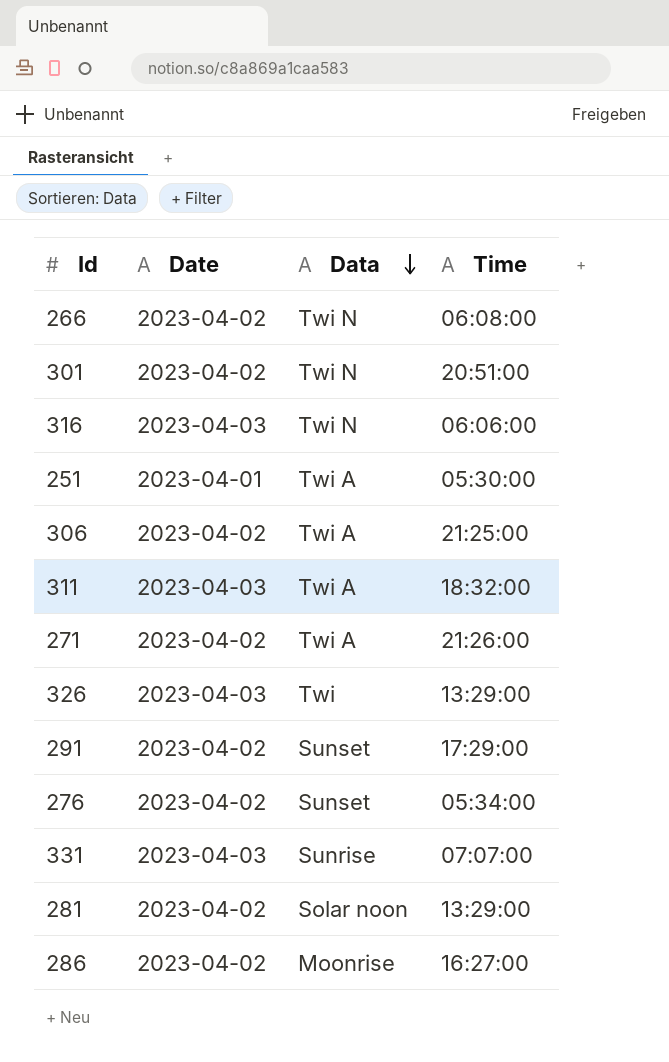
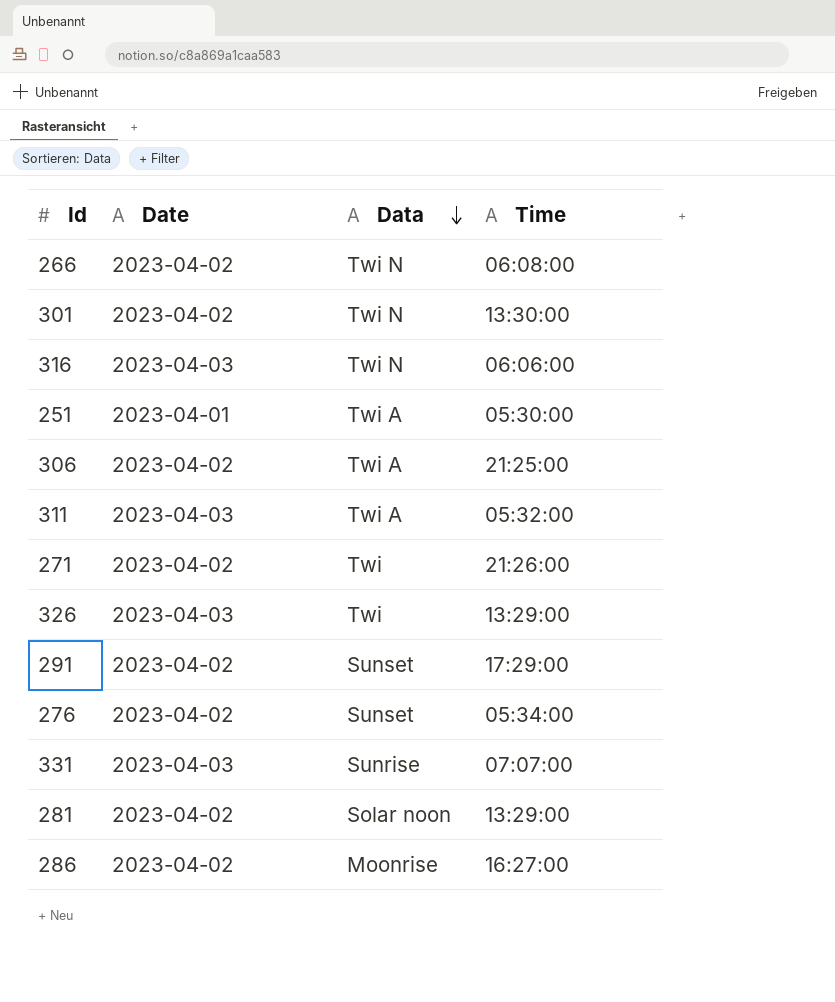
301 | Time: 20:51:00 -> 13:30:00
311 | Time: 18:32:00 -> 05:32:00
271 | Data: Twi A -> Twi

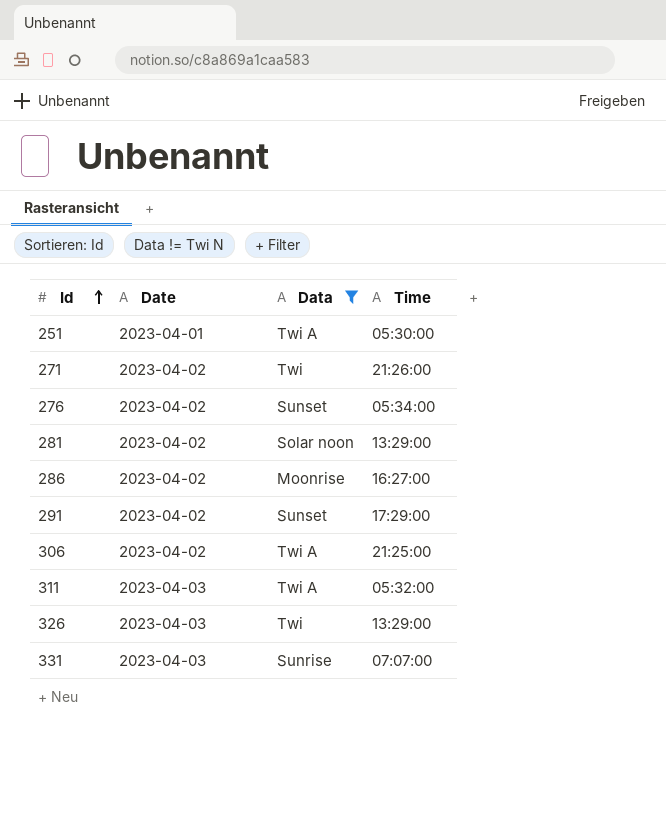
filter: none -> Data != Twi N
row order: Data descending -> Id ascending

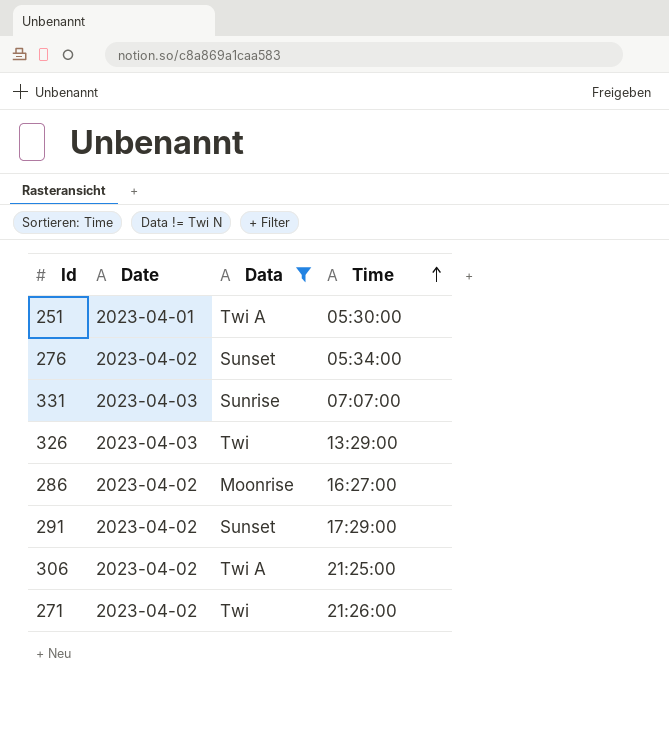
row order: Id ascending -> Time ascending
row 281: 2023-04-02 | Solar noon | 13:29:00 -> none
row 311: 2023-04-03 | Twi A | 05:32:00 -> none

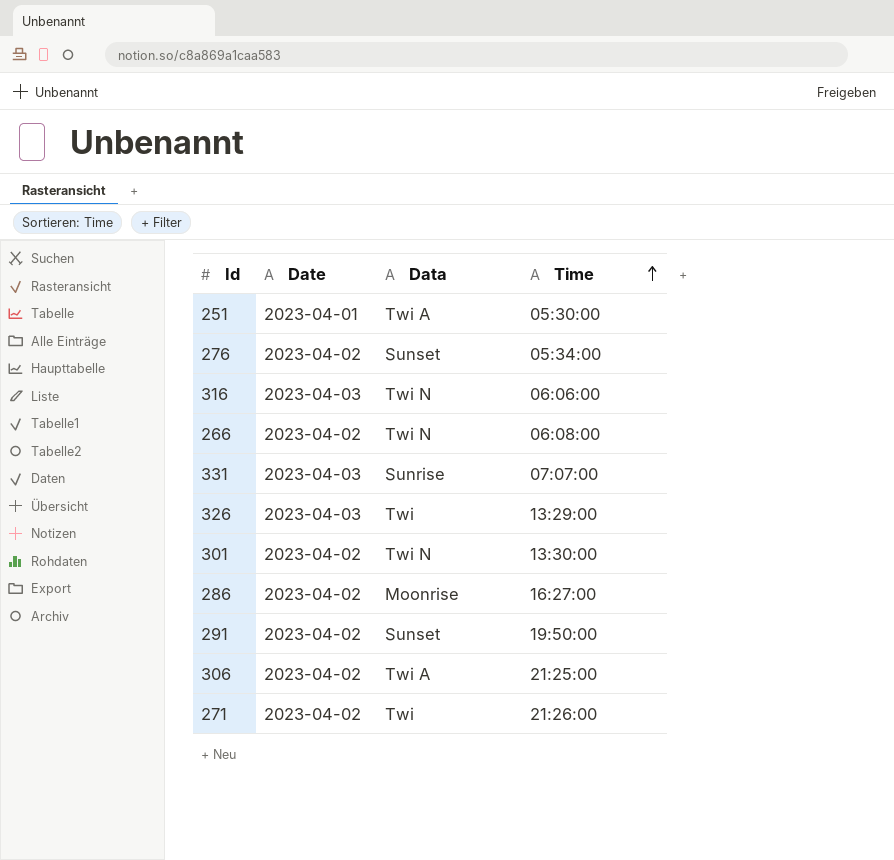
filter: Data != Twi N -> none
291 | Time: 17:29:00 -> 19:50:00

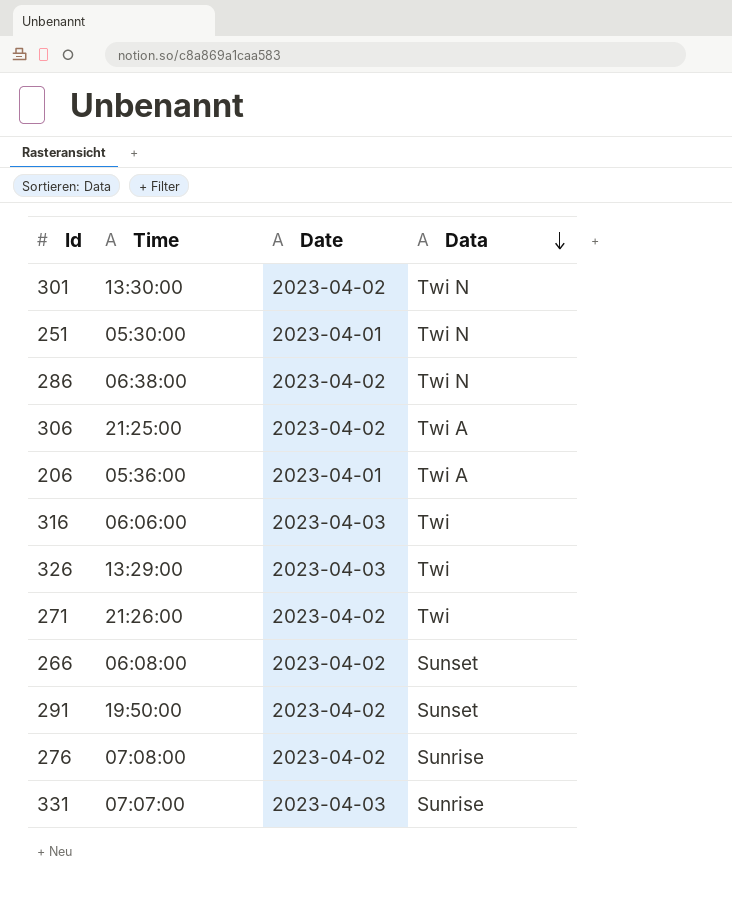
row order: Time ascending -> Data descending
column Time | position: 4 -> 2
251 | Data: Twi A -> Twi N
286 | Time: 16:27:00 -> 06:38:00
286 | Data: Moonrise -> Twi N
row 206: none -> 05:36:00 | 2023-04-01 | Twi A
316 | Data: Twi N -> Twi
266 | Data: Twi N -> Sunset
276 | Time: 05:34:00 -> 07:08:00
276 | Data: Sunset -> Sunrise

